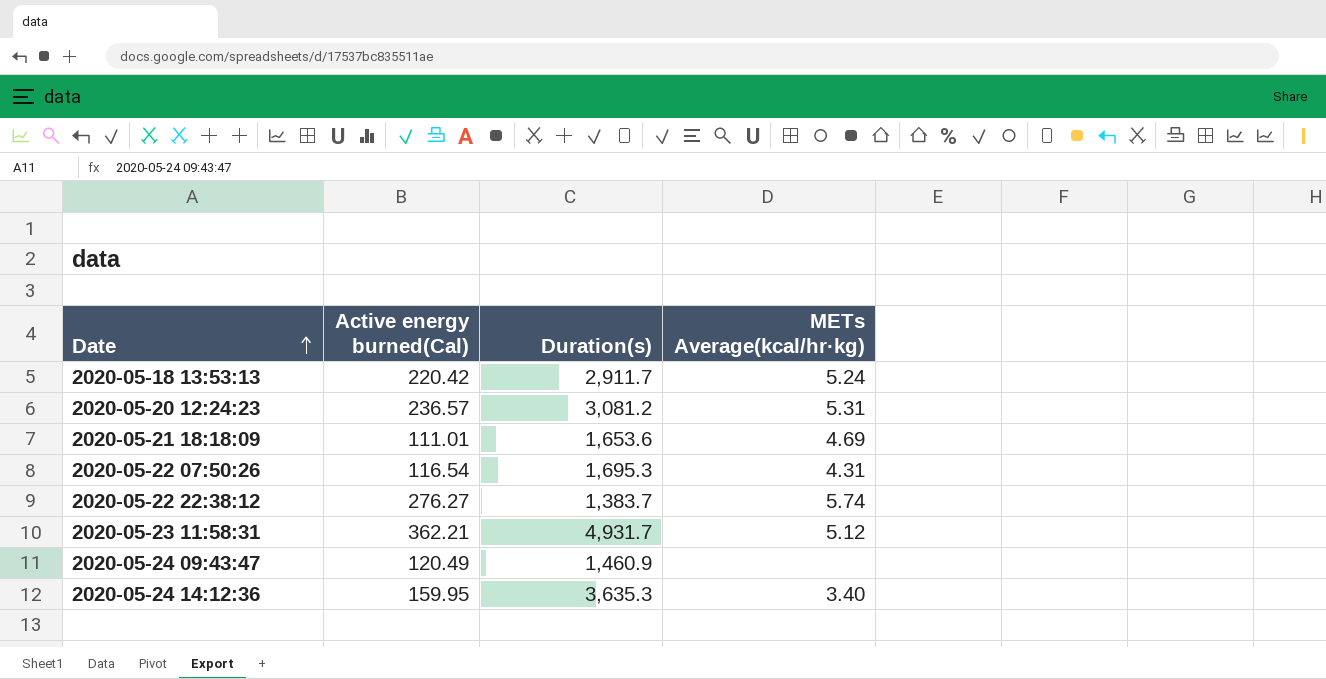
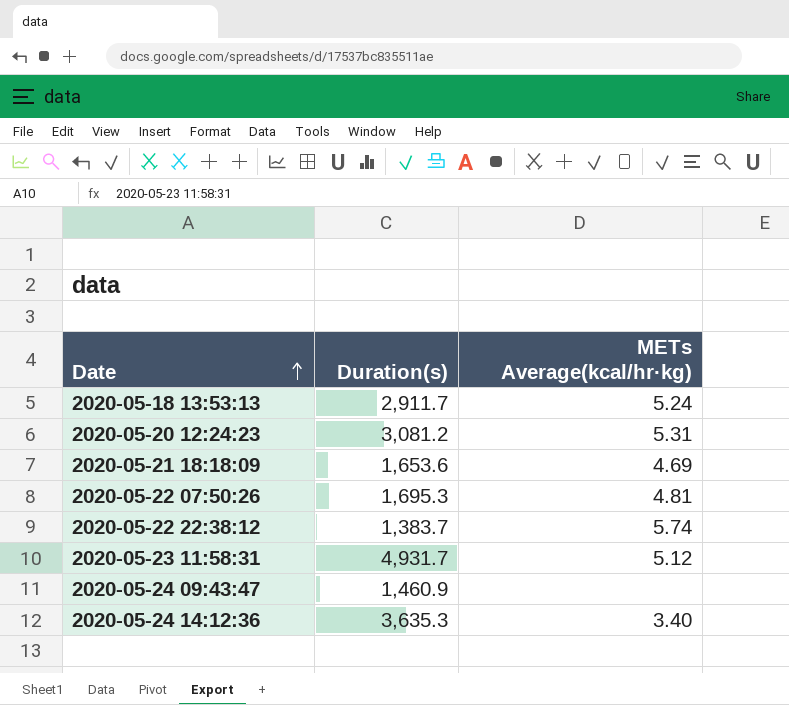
column Active energy burned(Cal) | position: 2 -> none
2020-05-22 07:50:26 | METs Average(kcal/hr·kg): 4.31 -> 4.81

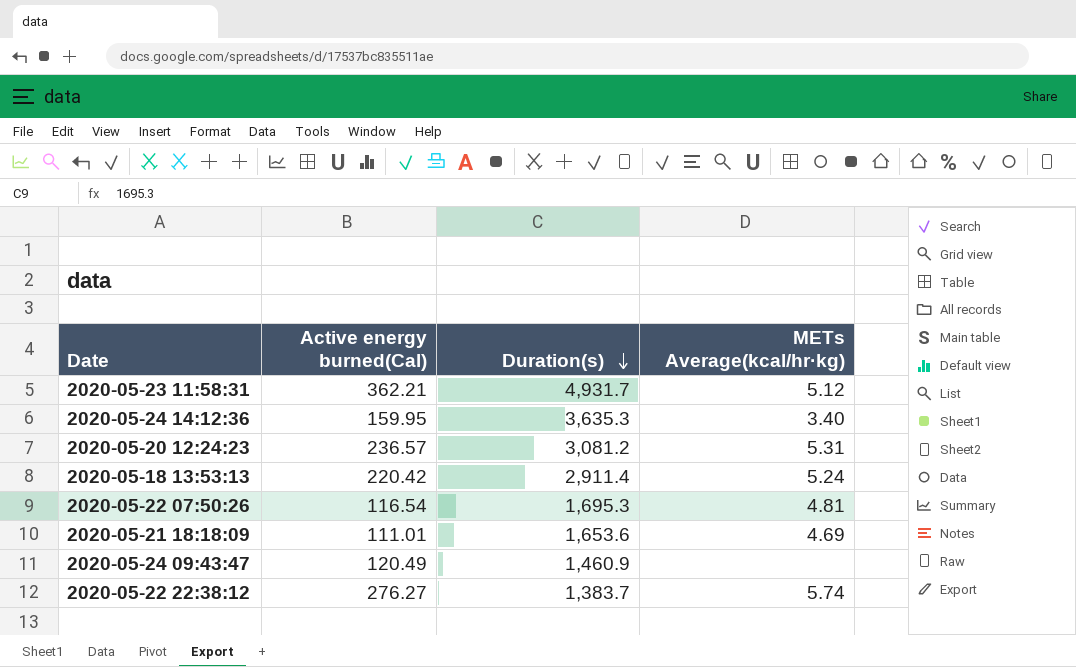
row order: Date ascending -> Duration(s) descending
column Active energy burned(Cal) | position: none -> 2
2020-05-18 13:53:13 | Duration(s): 2,911.7 -> 2,911.4

